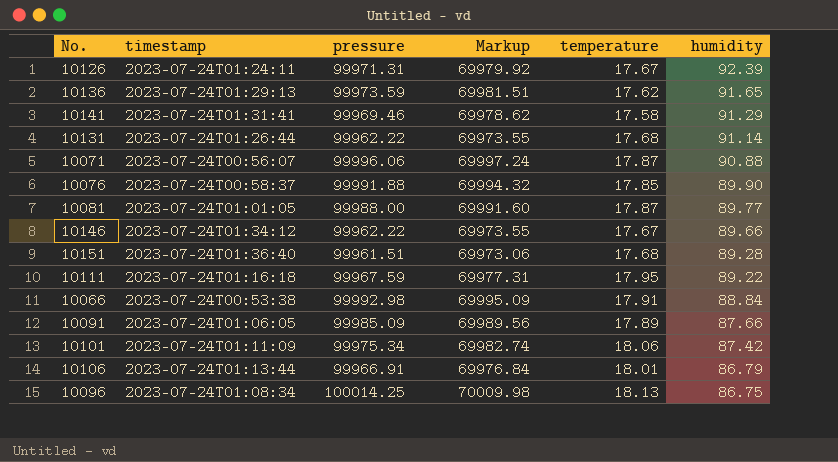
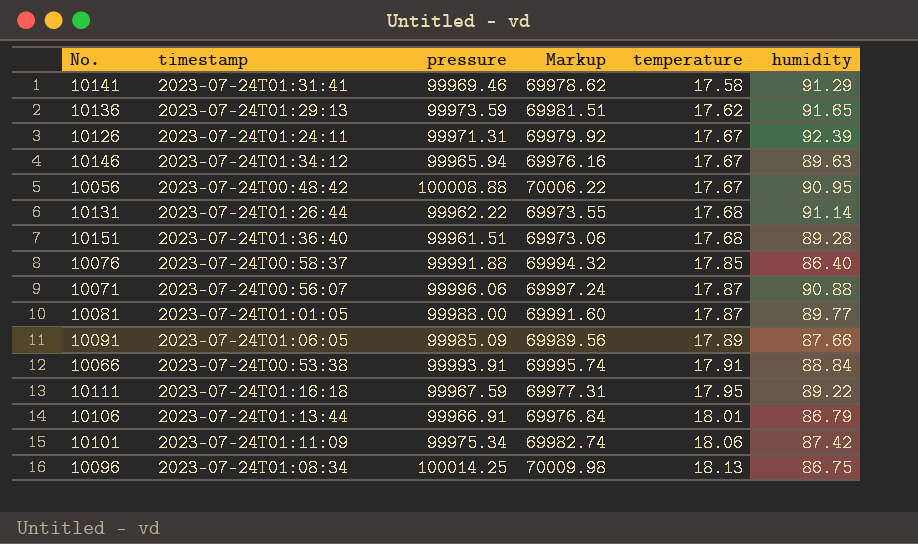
row order: humidity descending -> temperature ascending
10146 | pressure: 99962.22 -> 99965.94
10146 | Markup: 69973.55 -> 69976.16
10146 | humidity: 89.66 -> 89.63
row 10056: none -> 2023-07-24T00:48:42 | 100008.88 | 70006.22 | 17.67 | 90.95
10076 | humidity: 89.90 -> 86.40
10066 | pressure: 99992.98 -> 99993.91
10066 | Markup: 69995.09 -> 69995.74

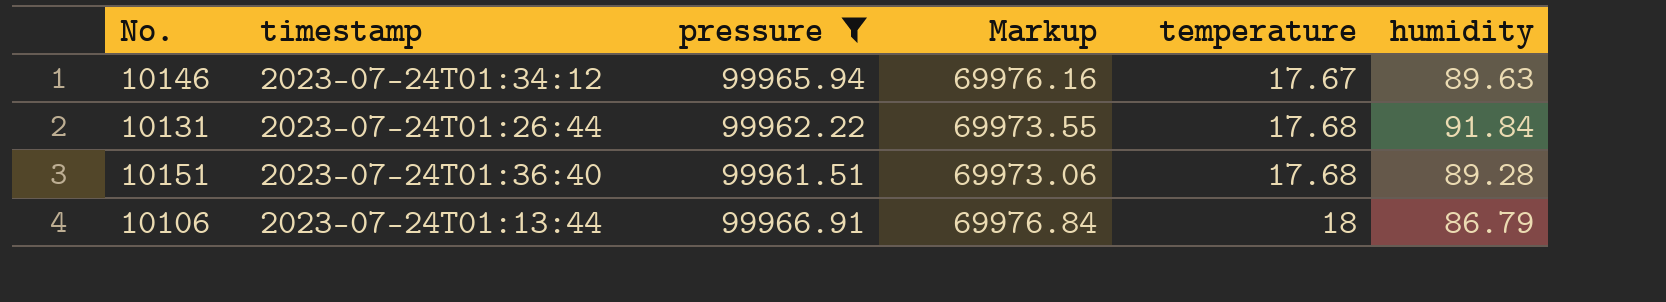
filter: none -> pressure <= 99966.91
10131 | humidity: 91.14 -> 91.84
10106 | temperature: 18.01 -> 18

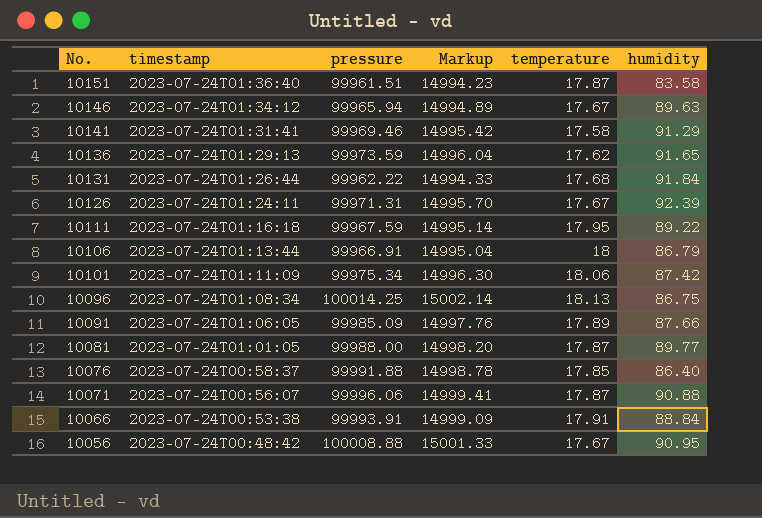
filter: pressure <= 99966.91 -> none
row order: temperature ascending -> No. descending
column Markup | formula: [pressure] * 0.7 -> [pressure] * 0.15
10151 | temperature: 17.68 -> 17.87
10151 | humidity: 89.28 -> 83.58

